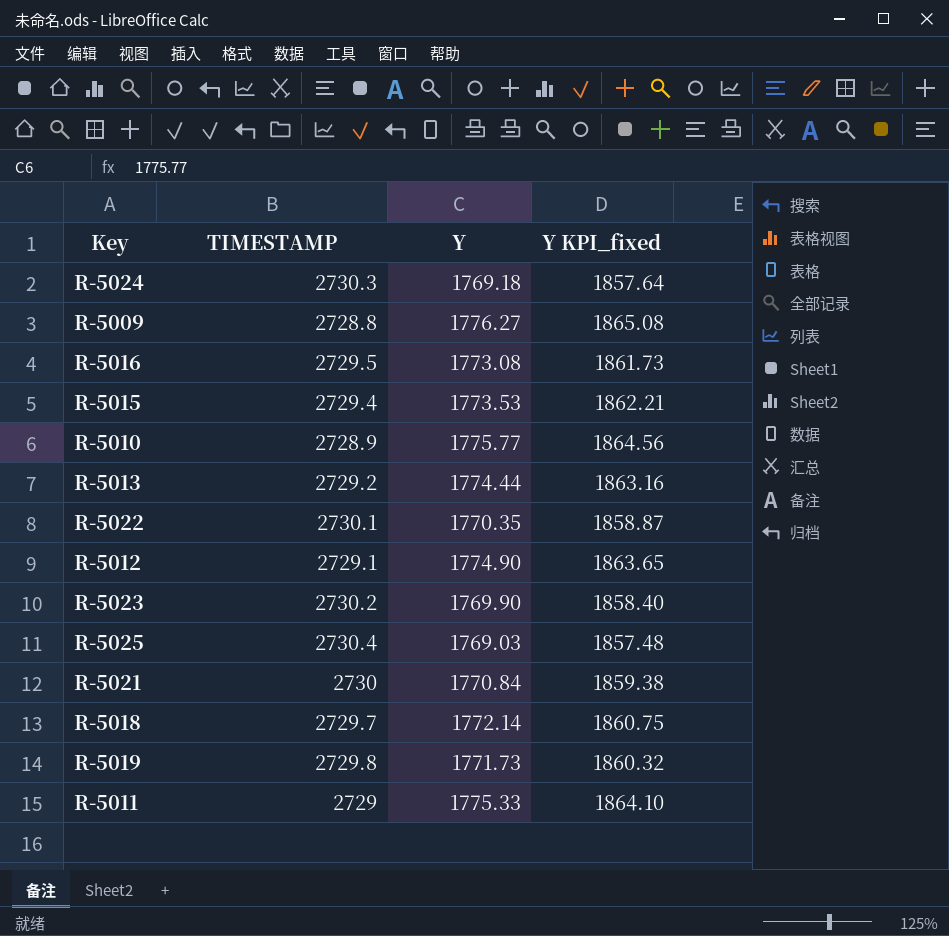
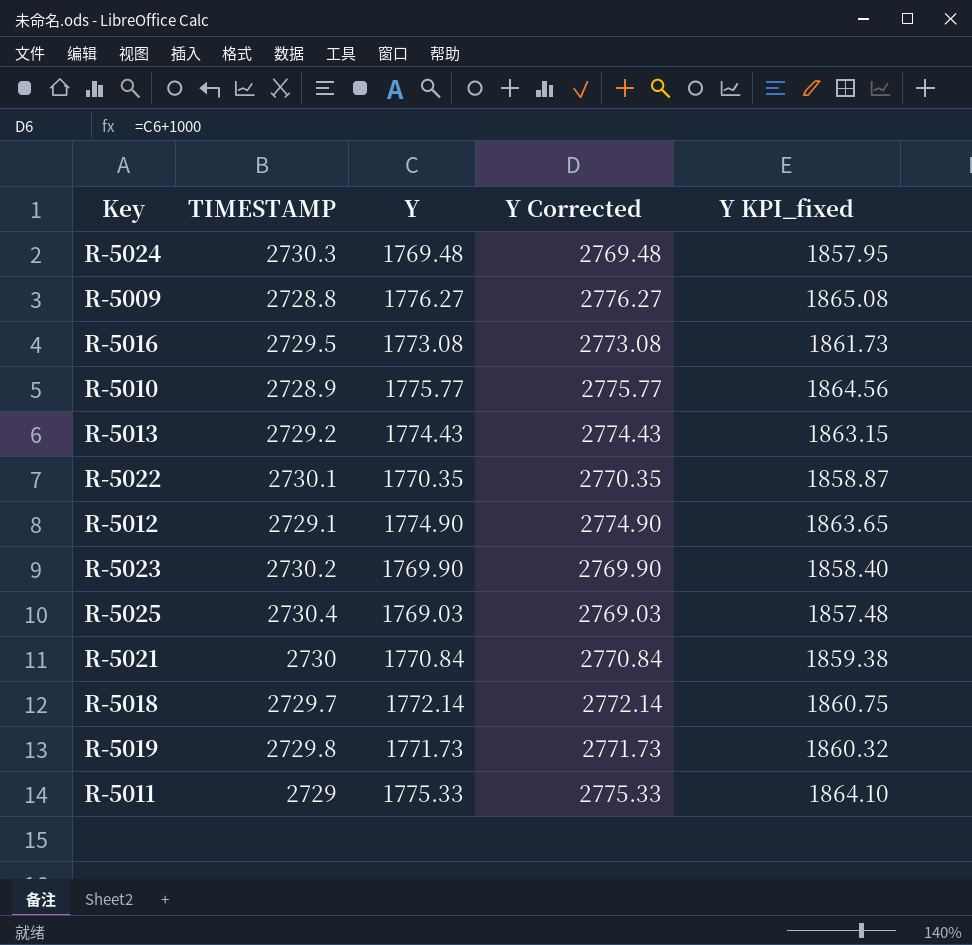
column Y Corrected | formula: none -> [Y] + 1000
row R-5015: 2729.4 | 1773.53 | 1862.21 -> none
R-5024 | Y: 1769.18 -> 1769.48
R-5024 | Y KPI_fixed: 1857.64 -> 1857.95
R-5013 | Y: 1774.44 -> 1774.43
R-5013 | Y KPI_fixed: 1863.16 -> 1863.15

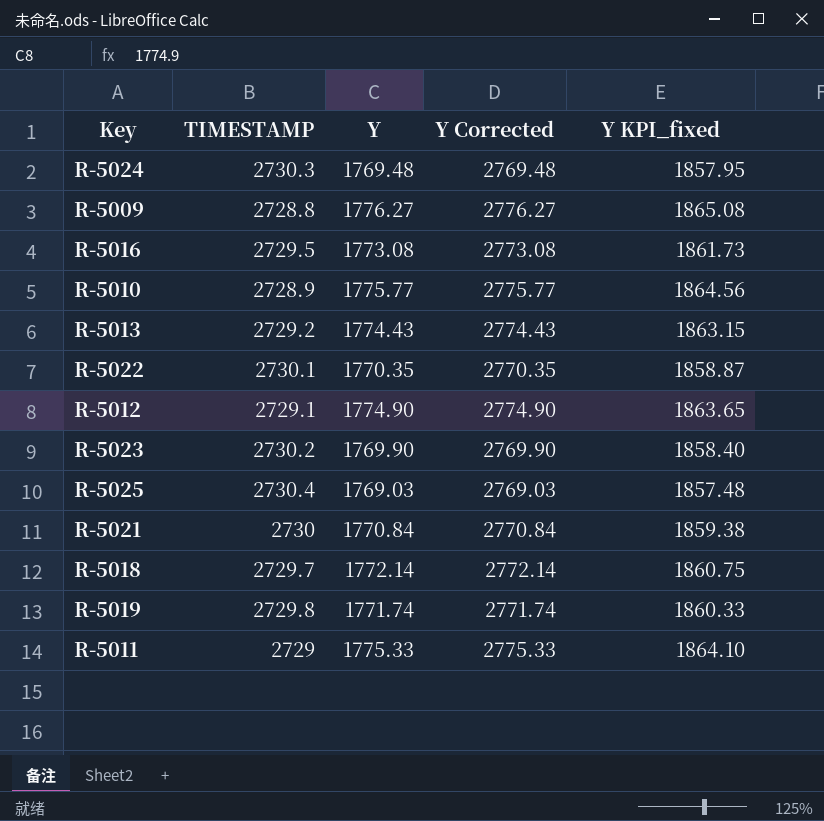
R-5019 | Y: 1771.73 -> 1771.74
R-5019 | Y Corrected: 2771.73 -> 2771.74
R-5019 | Y KPI_fixed: 1860.32 -> 1860.33

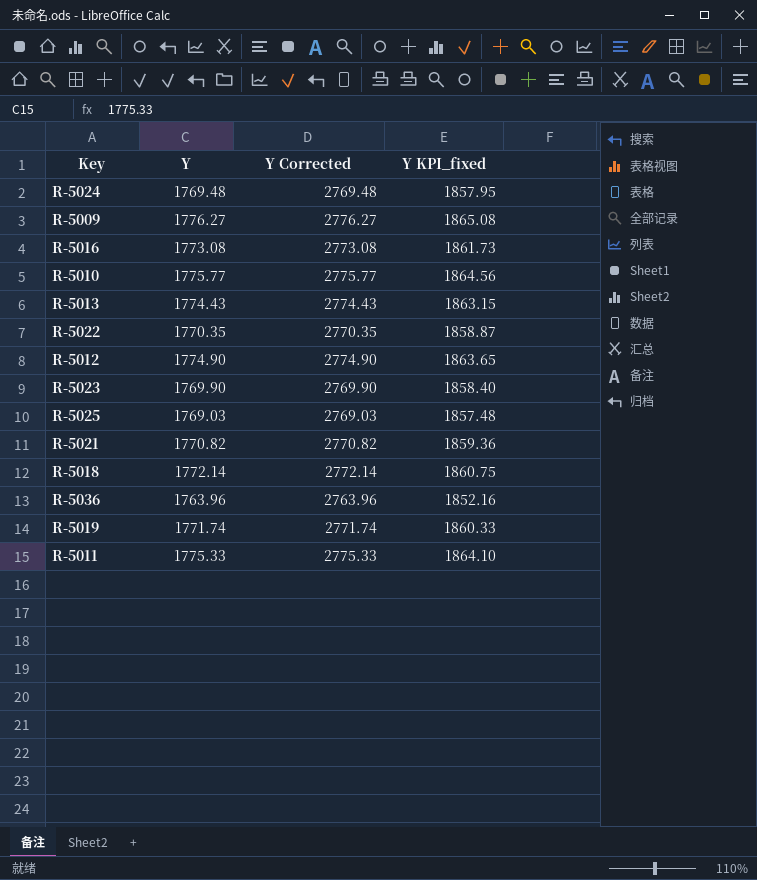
column TIMESTAMP | position: 2 -> none
R-5021 | Y: 1770.84 -> 1770.82
R-5021 | Y Corrected: 2770.84 -> 2770.82
R-5021 | Y KPI_fixed: 1859.38 -> 1859.36
row R-5036: none -> 1763.96 | 2763.96 | 1852.16

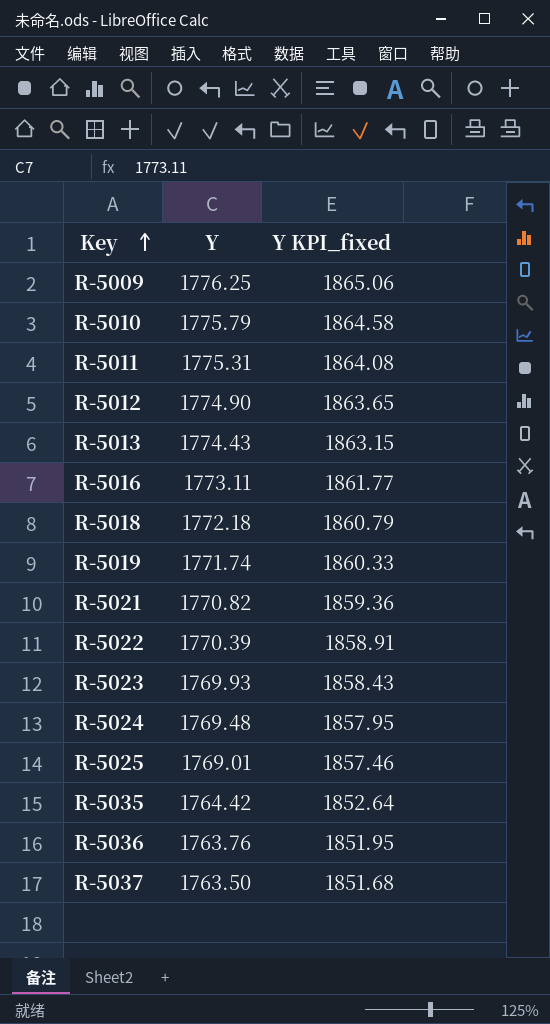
row order: none -> Key ascending
column Y Corrected | formula: [Y] + 1000 -> none
R-5009 | Y: 1776.27 -> 1776.25
R-5009 | Y KPI_fixed: 1865.08 -> 1865.06
R-5010 | Y: 1775.77 -> 1775.79
R-5010 | Y KPI_fixed: 1864.56 -> 1864.58
R-5011 | Y: 1775.33 -> 1775.31
R-5011 | Y KPI_fixed: 1864.10 -> 1864.08
R-5016 | Y: 1773.08 -> 1773.11
R-5016 | Y KPI_fixed: 1861.73 -> 1861.77
R-5018 | Y: 1772.14 -> 1772.18
R-5018 | Y KPI_fixed: 1860.75 -> 1860.79
R-5022 | Y: 1770.35 -> 1770.39
R-5022 | Y KPI_fixed: 1858.87 -> 1858.91
R-5023 | Y: 1769.90 -> 1769.93
R-5023 | Y KPI_fixed: 1858.40 -> 1858.43
R-5025 | Y: 1769.03 -> 1769.01
R-5025 | Y KPI_fixed: 1857.48 -> 1857.46
row R-5035: none -> 1764.42 | 1852.64
R-5036 | Y: 1763.96 -> 1763.76
R-5036 | Y KPI_fixed: 1852.16 -> 1851.95
row R-5037: none -> 1763.50 | 1851.68

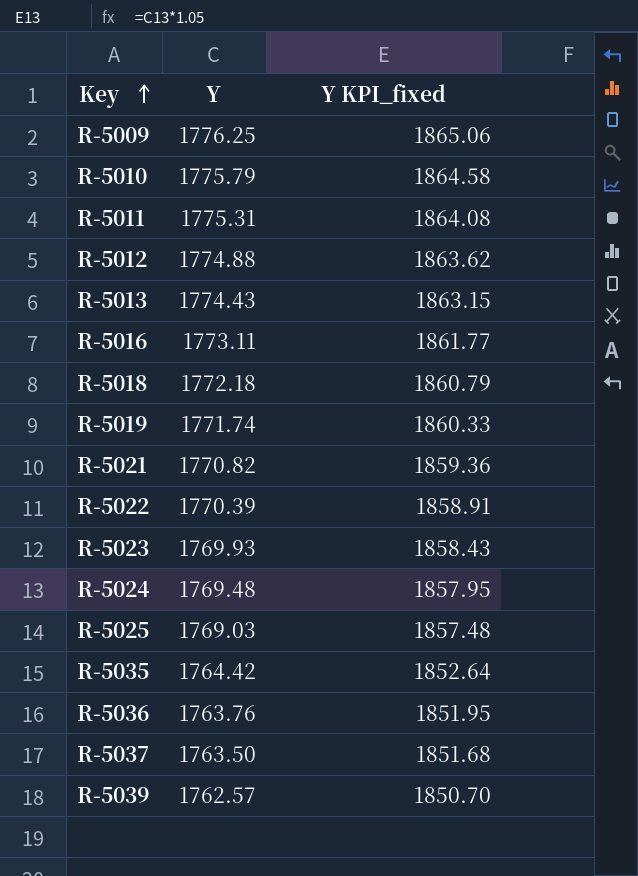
R-5012 | Y: 1774.90 -> 1774.88
R-5012 | Y KPI_fixed: 1863.65 -> 1863.62
R-5025 | Y: 1769.01 -> 1769.03
R-5025 | Y KPI_fixed: 1857.46 -> 1857.48
row R-5039: none -> 1762.57 | 1850.70

